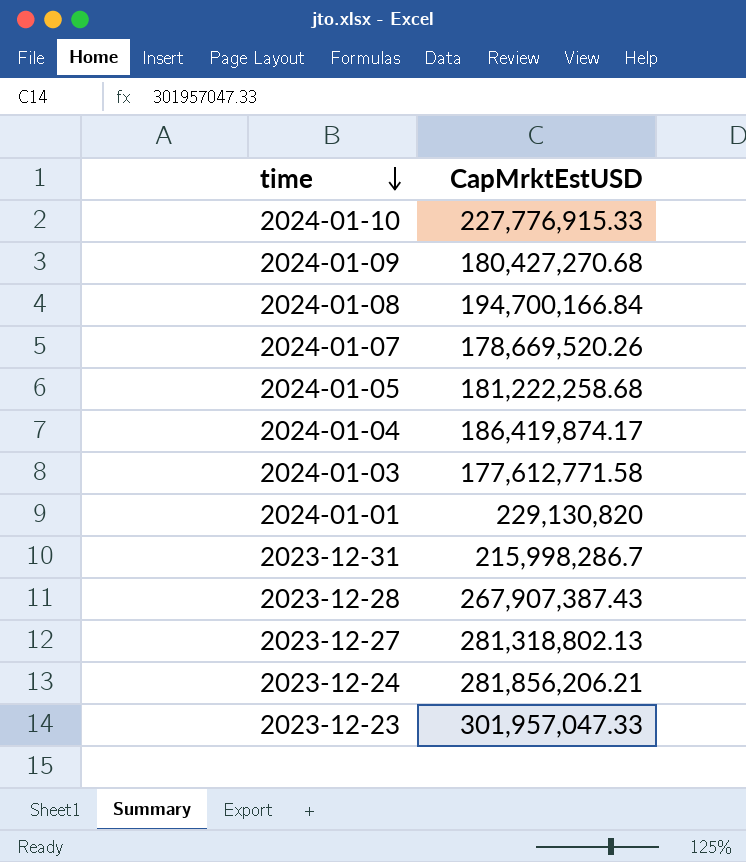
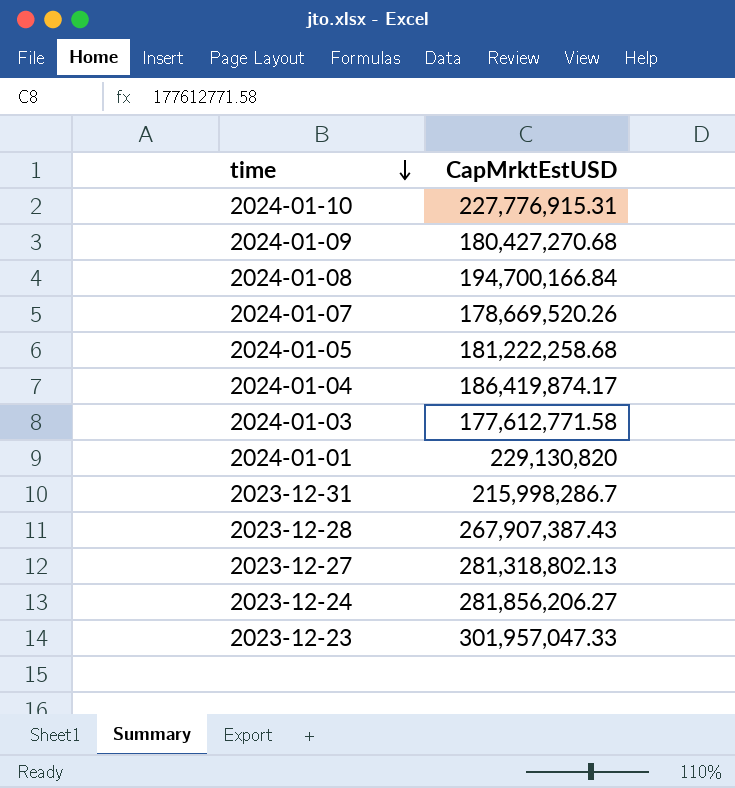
2024-01-10 | CapMrktEstUSD: 227,776,915.33 -> 227,776,915.31
2023-12-24 | CapMrktEstUSD: 281,856,206.21 -> 281,856,206.27

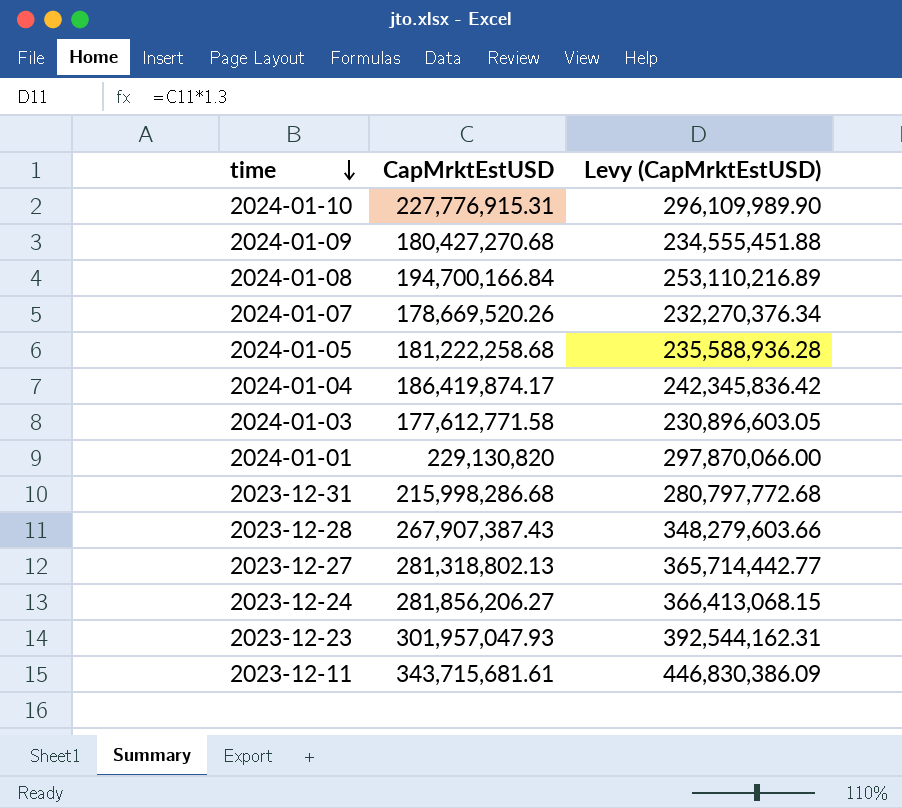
column Levy (CapMrktEstUSD) | formula: none -> [CapMrktEstUSD] * 1.3
2023-12-31 | CapMrktEstUSD: 215,998,286.7 -> 215,998,286.68
2023-12-23 | CapMrktEstUSD: 301,957,047.33 -> 301,957,047.93
row 2023-12-11: none -> 343,715,681.61 | 446,830,386.09

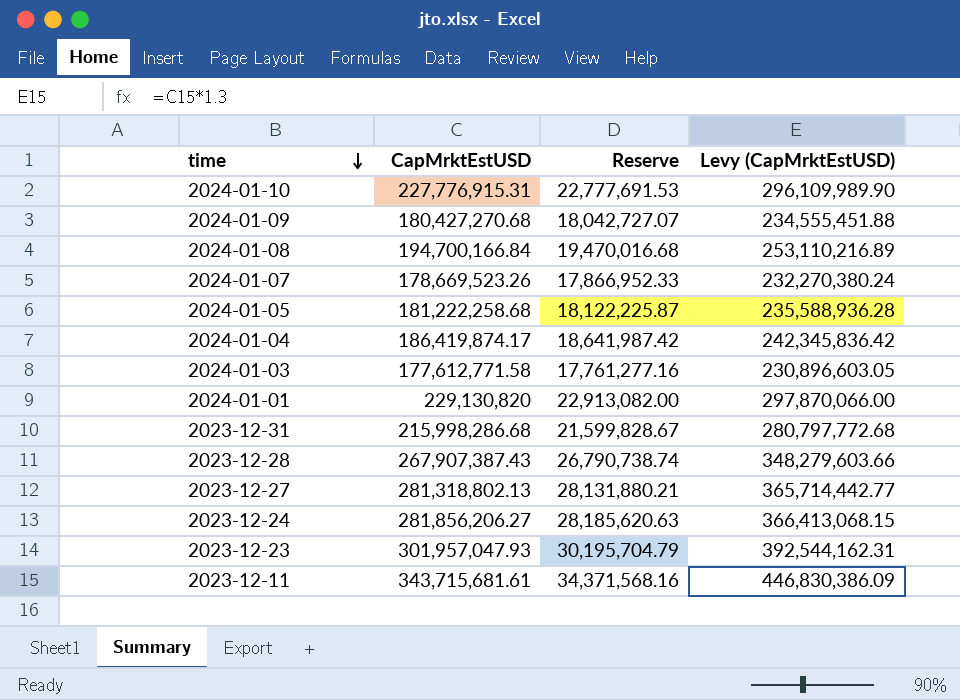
column Reserve | formula: none -> [CapMrktEstUSD] * 0.1
2024-01-07 | CapMrktEstUSD: 178,669,520.26 -> 178,669,523.26
2024-01-07 | Levy (CapMrktEstUSD): 232,270,376.34 -> 232,270,380.24

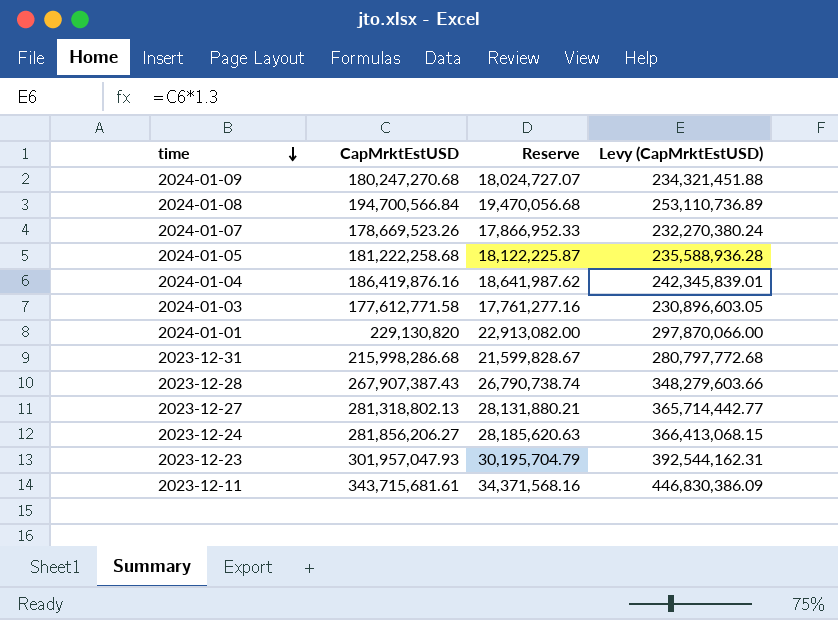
row 2024-01-10: 227,776,915.31 | 22,777,691.53 | 296,109,989.90 -> none
2024-01-09 | CapMrktEstUSD: 180,427,270.68 -> 180,247,270.68
2024-01-09 | Reserve: 18,042,727.07 -> 18,024,727.07
2024-01-09 | Levy (CapMrktEstUSD): 234,555,451.88 -> 234,321,451.88
2024-01-08 | CapMrktEstUSD: 194,700,166.84 -> 194,700,566.84
2024-01-08 | Reserve: 19,470,016.68 -> 19,470,056.68
2024-01-08 | Levy (CapMrktEstUSD): 253,110,216.89 -> 253,110,736.89
2024-01-04 | CapMrktEstUSD: 186,419,874.17 -> 186,419,876.16
2024-01-04 | Reserve: 18,641,987.42 -> 18,641,987.62
2024-01-04 | Levy (CapMrktEstUSD): 242,345,836.42 -> 242,345,839.01

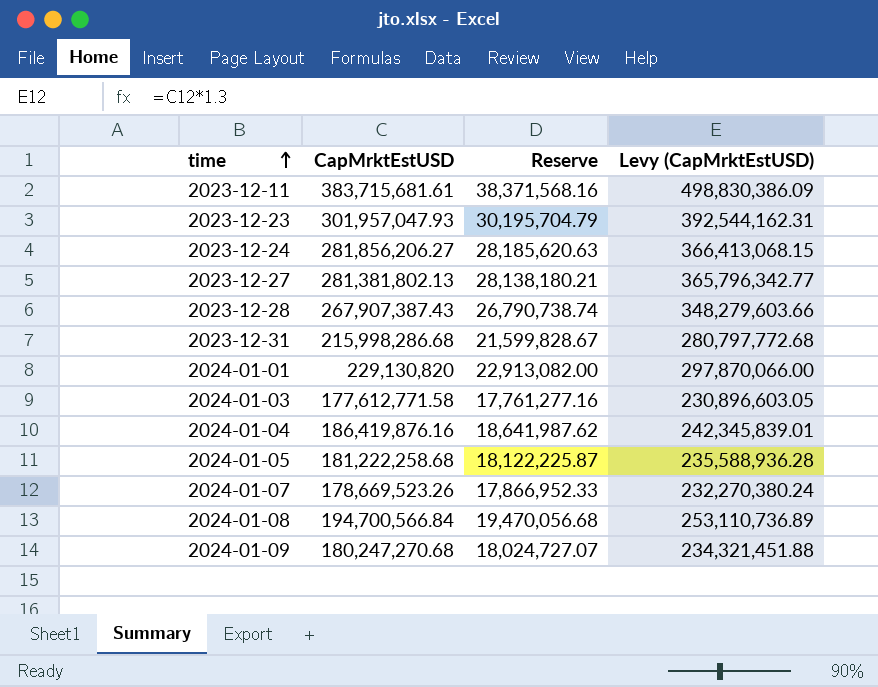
row order: time descending -> time ascending
2023-12-11 | CapMrktEstUSD: 343,715,681.61 -> 383,715,681.61
2023-12-11 | Reserve: 34,371,568.16 -> 38,371,568.16
2023-12-11 | Levy (CapMrktEstUSD): 446,830,386.09 -> 498,830,386.09
2023-12-27 | CapMrktEstUSD: 281,318,802.13 -> 281,381,802.13
2023-12-27 | Reserve: 28,131,880.21 -> 28,138,180.21
2023-12-27 | Levy (CapMrktEstUSD): 365,714,442.77 -> 365,796,342.77

